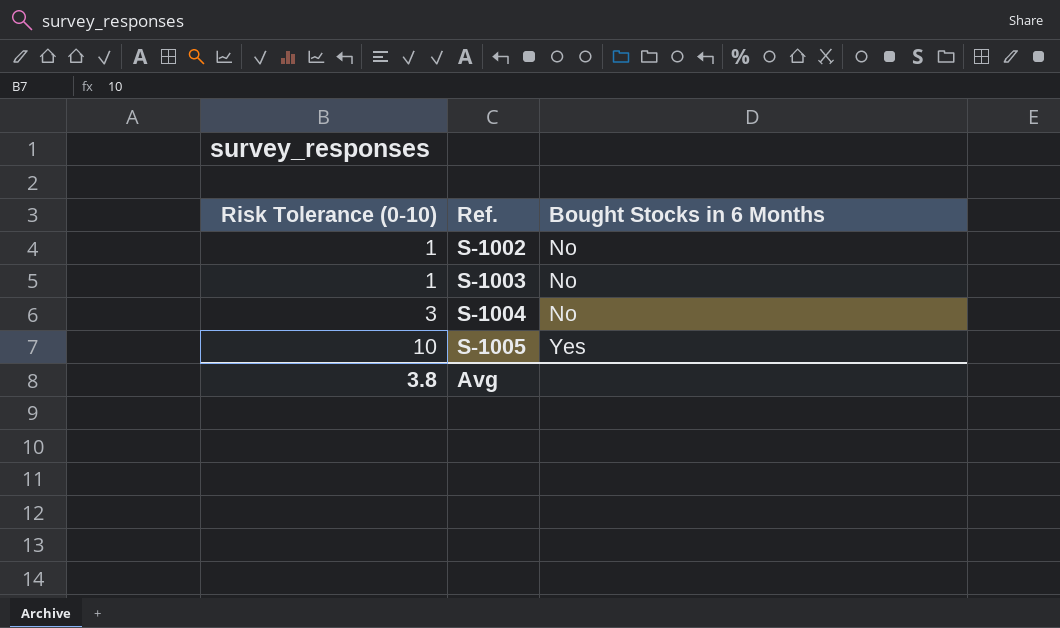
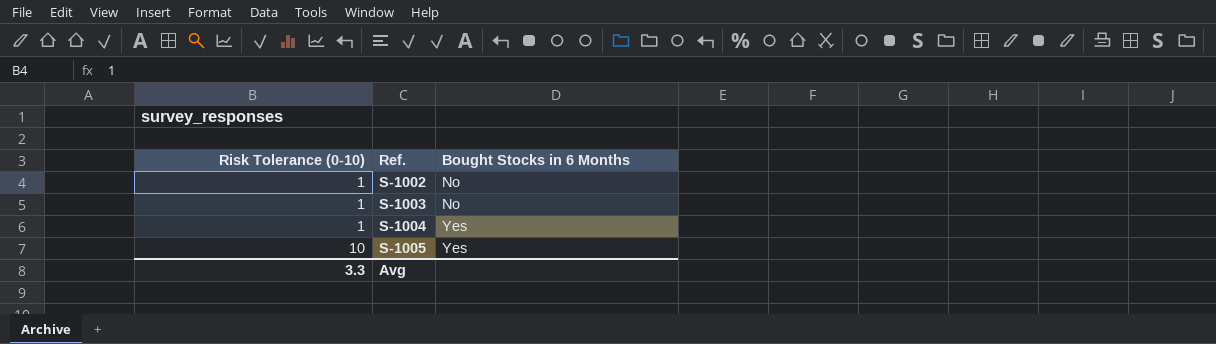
S-1004 | Risk Tolerance (0-10): 3 -> 1
S-1004 | Bought Stocks in 6 Months: No -> Yes
Avg | Risk Tolerance (0-10): 3.8 -> 3.3

